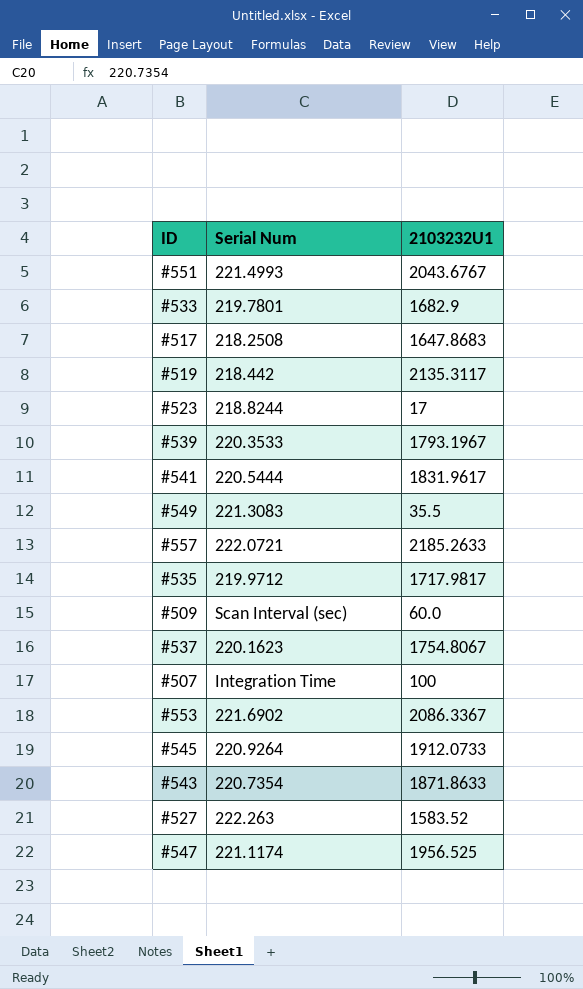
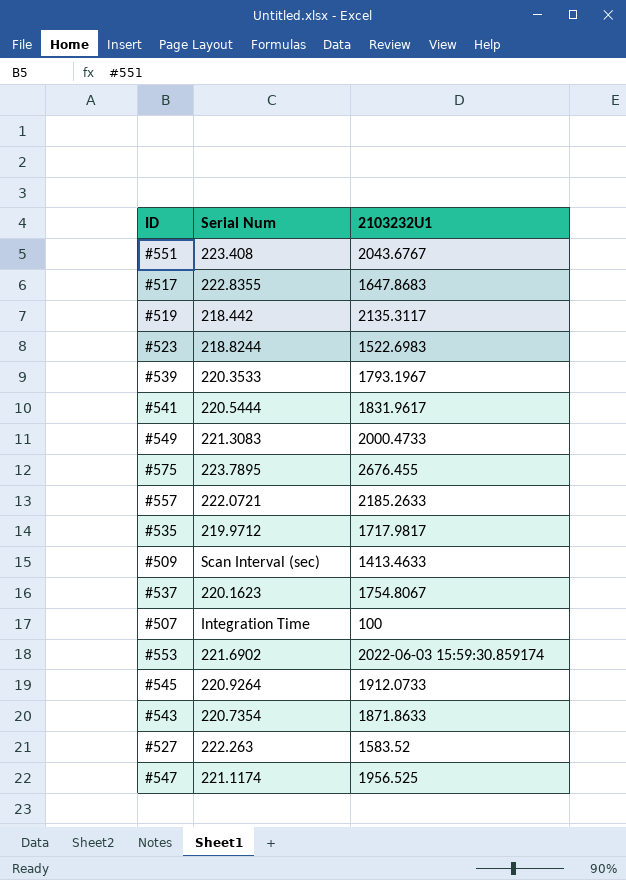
row #533: 219.7801 | 1682.9 -> none
#551 | Serial Num: 221.4993 -> 223.408
#517 | Serial Num: 218.2508 -> 222.8355
#523 | 2103232U1: 17 -> 1522.6983
#549 | 2103232U1: 35.5 -> 2000.4733
row #575: none -> 223.7895 | 2676.455
#509 | 2103232U1: 60.0 -> 1413.4633
#553 | 2103232U1: 2086.3367 -> 2022-06-03 15:59:30.859174

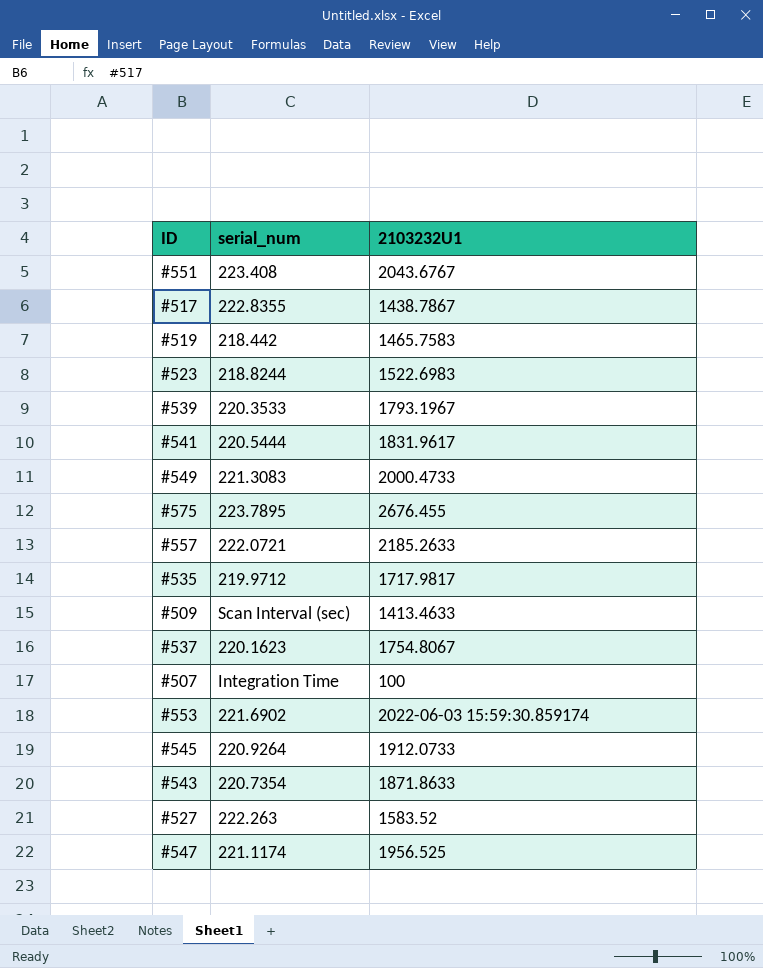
column name: Serial Num -> serial_num
#517 | 2103232U1: 1647.8683 -> 1438.7867
#519 | 2103232U1: 2135.3117 -> 1465.7583

